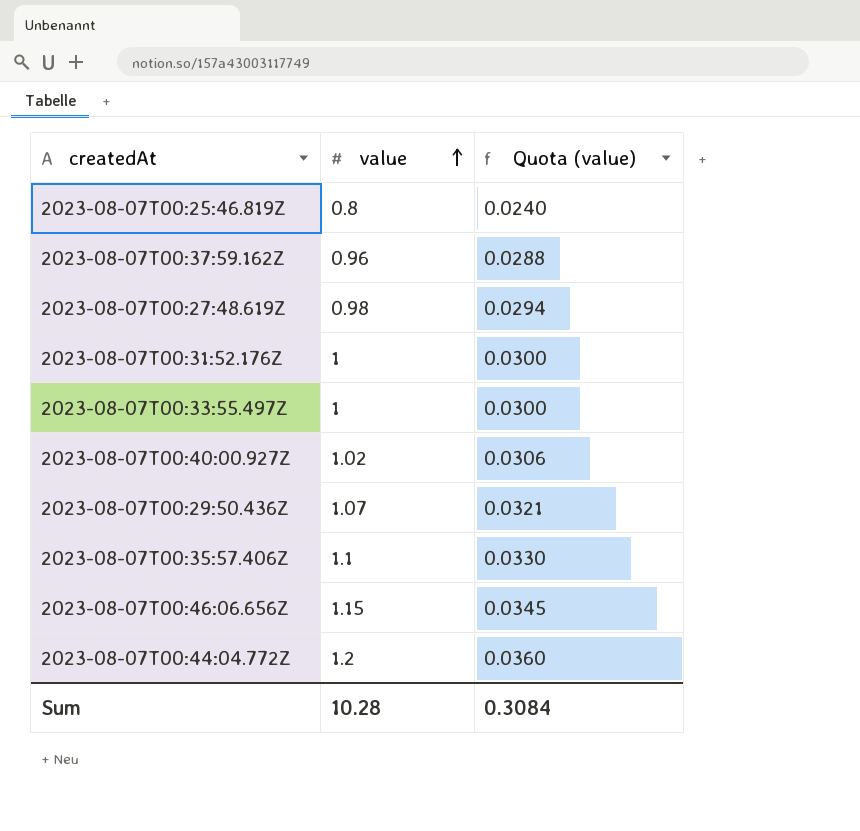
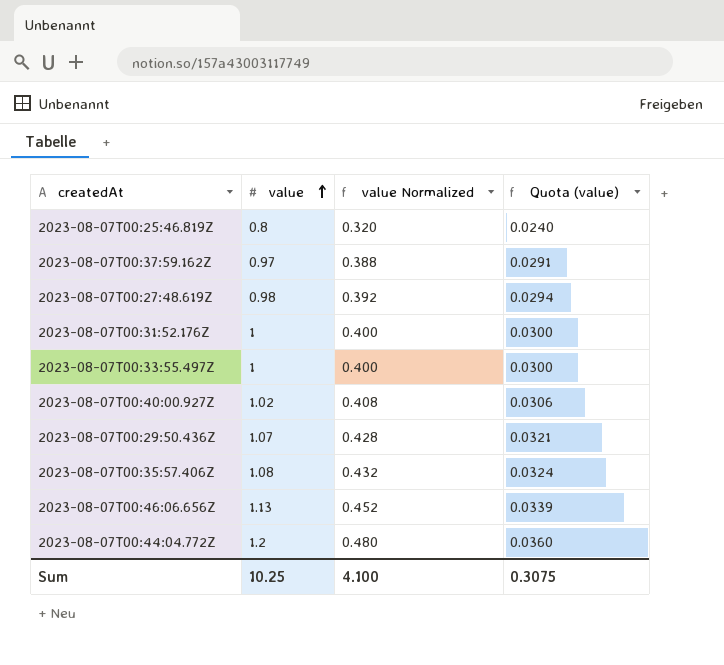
column value Normalized | formula: none -> [value] * 0.4
2023-08-07T00:37:59.162Z | value: 0.96 -> 0.97
2023-08-07T00:37:59.162Z | Quota (value): 0.0288 -> 0.0291
2023-08-07T00:35:57.406Z | value: 1.1 -> 1.08
2023-08-07T00:35:57.406Z | Quota (value): 0.0330 -> 0.0324
2023-08-07T00:46:06.656Z | value: 1.15 -> 1.13
2023-08-07T00:46:06.656Z | Quota (value): 0.0345 -> 0.0339
Sum | value: 10.28 -> 10.25
Sum | Quota (value): 0.3084 -> 0.3075

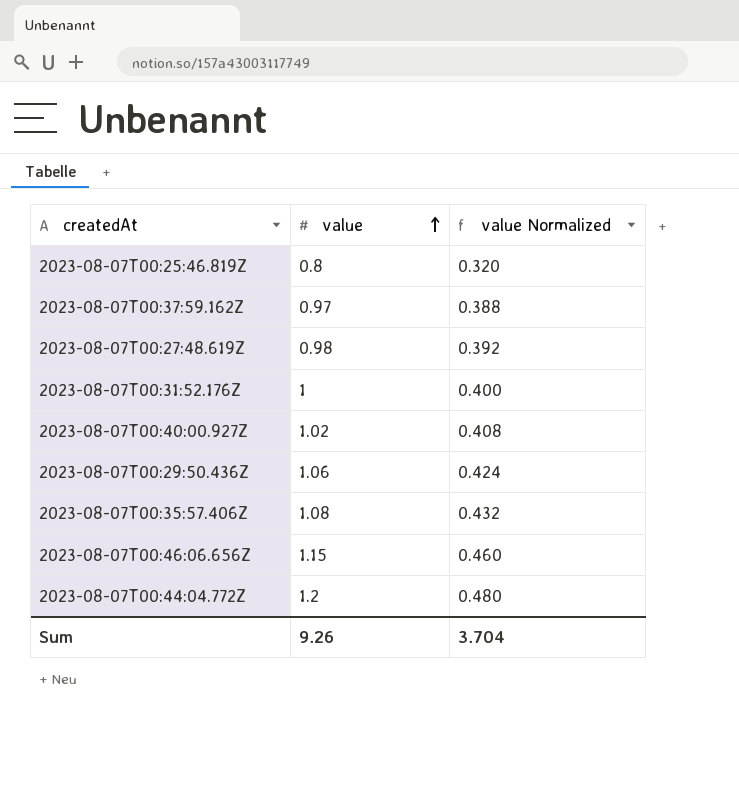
column Quota (value) | formula: [value] * 0.03 -> none
row 2023-08-07T00:33:55.497Z: 1 | 0.400 | 0.0300 -> none
2023-08-07T00:29:50.436Z | value: 1.07 -> 1.06
2023-08-07T00:29:50.436Z | value Normalized: 0.428 -> 0.424
2023-08-07T00:46:06.656Z | value: 1.13 -> 1.15
2023-08-07T00:46:06.656Z | value Normalized: 0.452 -> 0.460
Sum | value: 10.25 -> 9.26
Sum | value Normalized: 4.100 -> 3.704

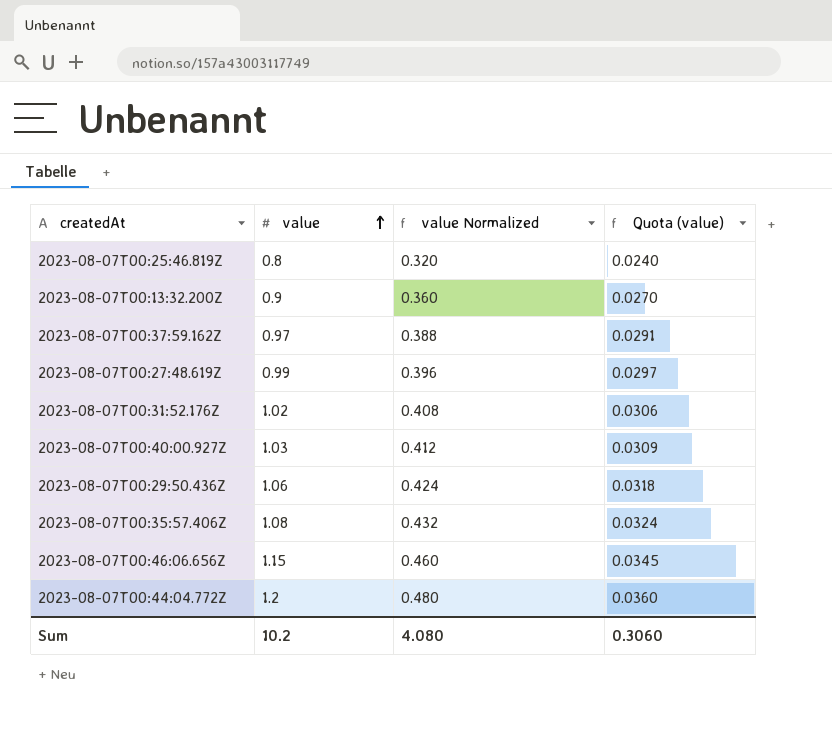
column Quota (value) | formula: none -> [value] * 0.03
row 2023-08-07T00:13:32.200Z: none -> 0.9 | 0.360 | 0.0270
2023-08-07T00:27:48.619Z | value: 0.98 -> 0.99
2023-08-07T00:27:48.619Z | value Normalized: 0.392 -> 0.396
2023-08-07T00:31:52.176Z | value: 1 -> 1.02
2023-08-07T00:31:52.176Z | value Normalized: 0.400 -> 0.408
2023-08-07T00:40:00.927Z | value: 1.02 -> 1.03
2023-08-07T00:40:00.927Z | value Normalized: 0.408 -> 0.412
Sum | value: 9.26 -> 10.2
Sum | value Normalized: 3.704 -> 4.080

